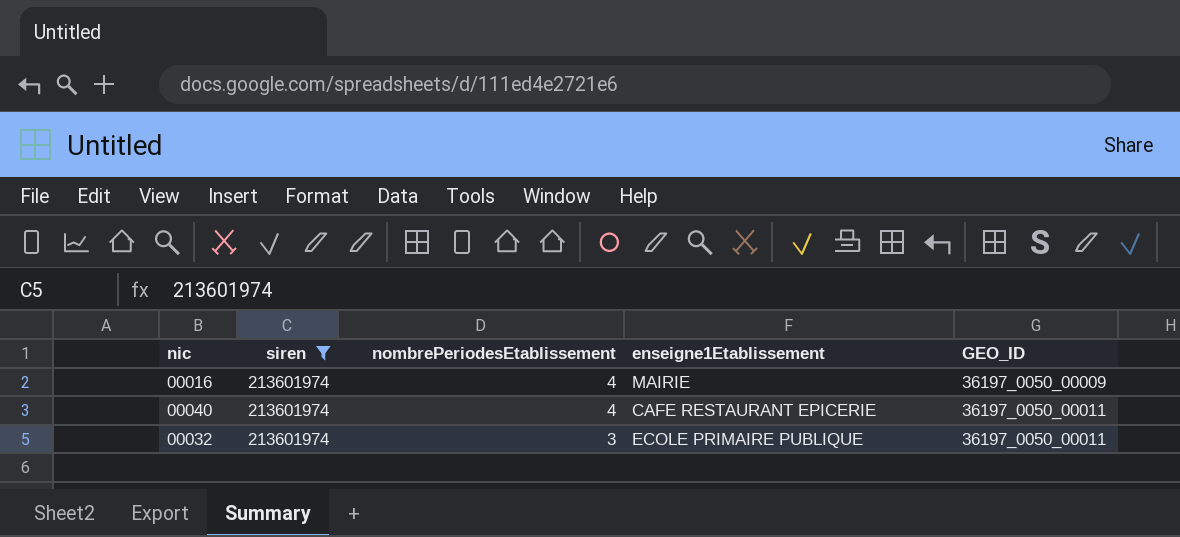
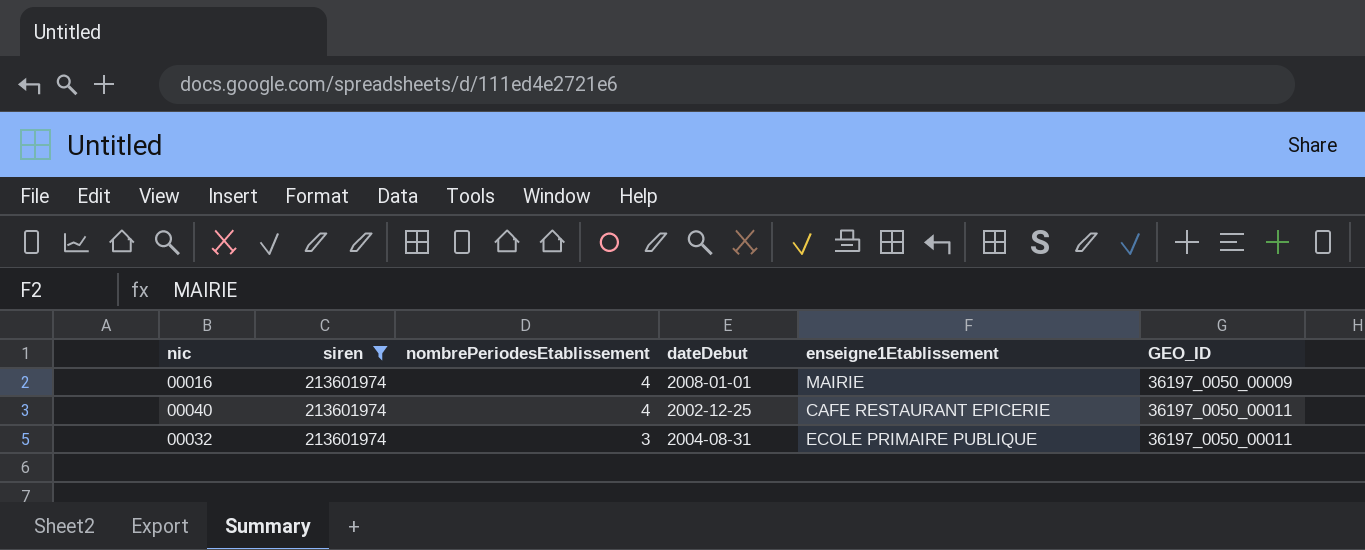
column dateDebut | position: none -> 4

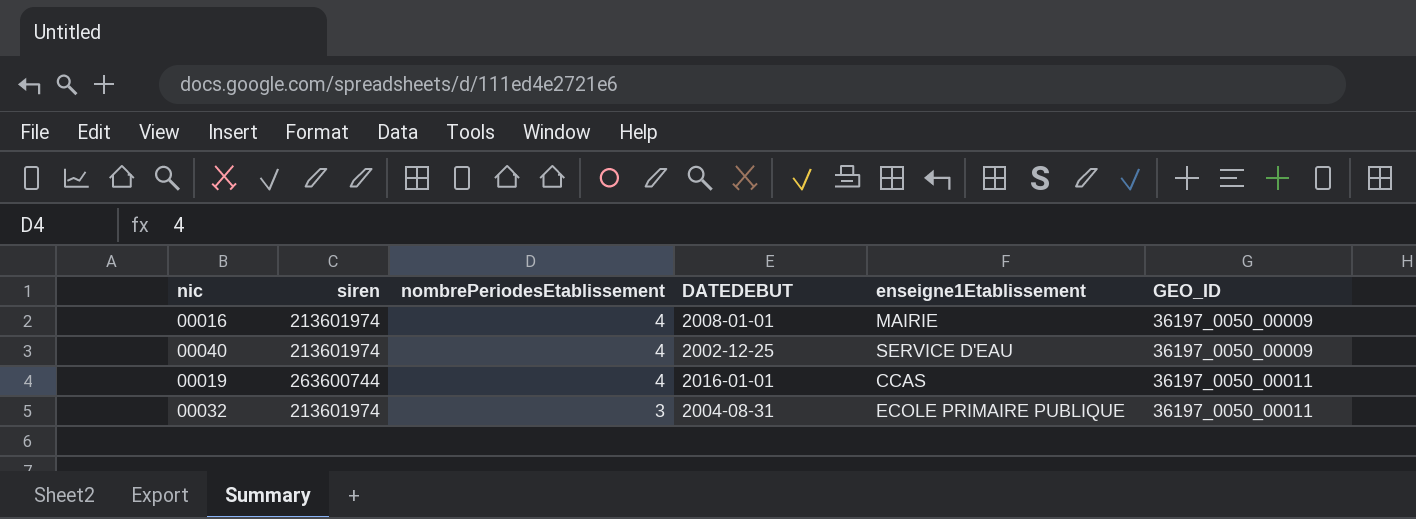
filter: siren = 213601974 -> none
column name: dateDebut -> DATEDEBUT
00040 | enseigne1Etablissement: CAFE RESTAURANT EPICERIE -> SERVICE D'EAU
00040 | GEO_ID: 36197_0050_00011 -> 36197_0050_00009

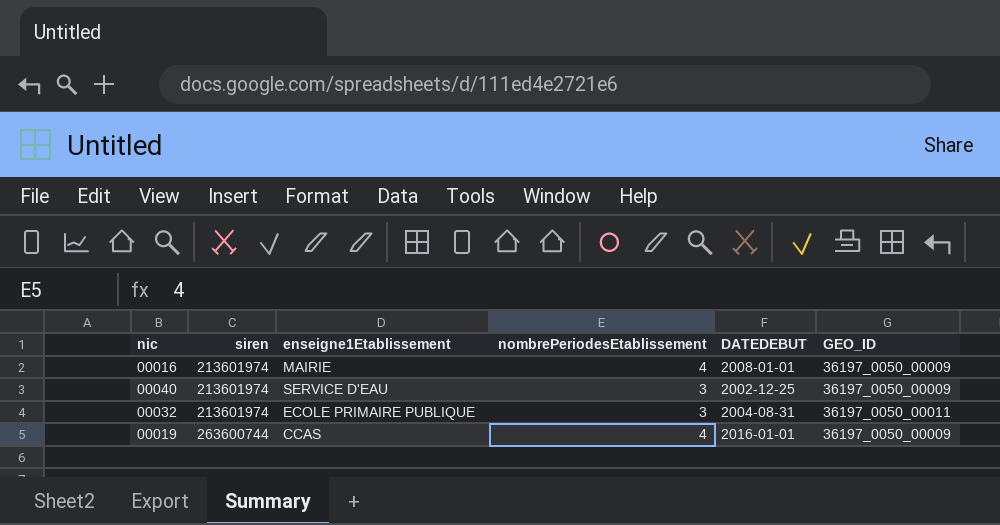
row order: nombrePeriodesEtablissement descending -> siren ascending
column enseigne1Etablissement | position: 5 -> 3
00040 | nombrePeriodesEtablissement: 4 -> 3
00019 | GEO_ID: 36197_0050_00011 -> 36197_0050_00009

